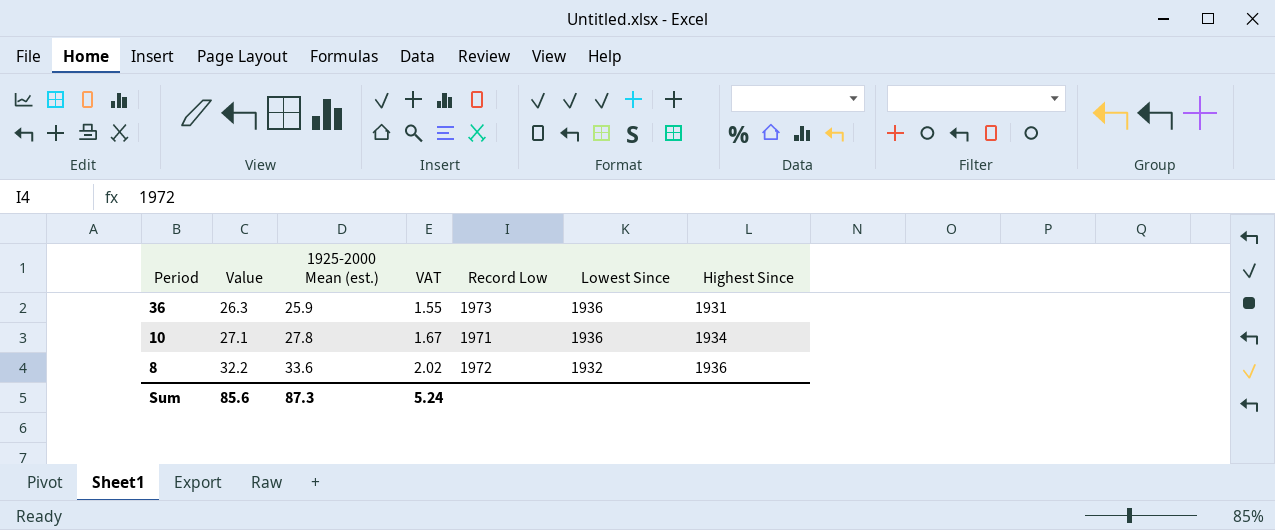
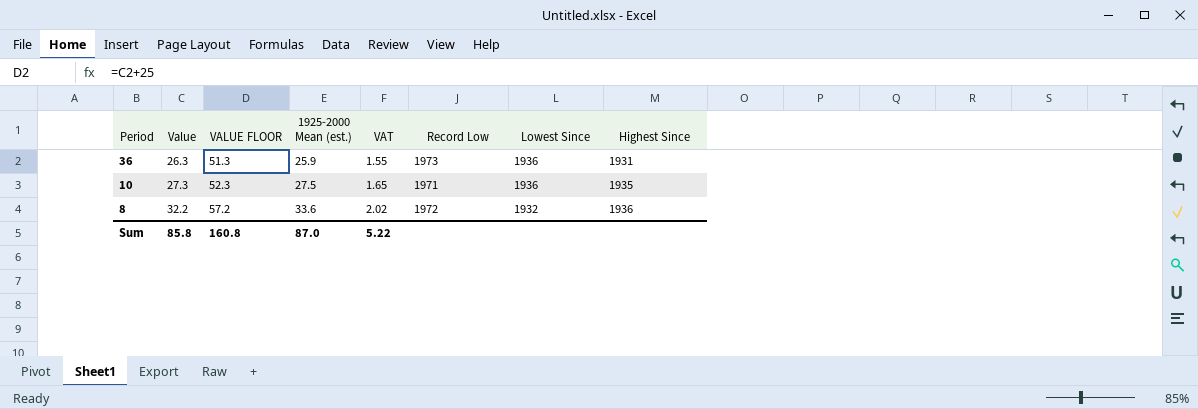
column VALUE FLOOR | formula: none -> [Value] + 25
10 | Value: 27.1 -> 27.3
10 | 1925-2000 Mean (est.): 27.8 -> 27.5
10 | VAT: 1.67 -> 1.65
10 | Highest Since: 1934 -> 1935
Sum | Value: 85.6 -> 85.8
Sum | 1925-2000 Mean (est.): 87.3 -> 87.0
Sum | VAT: 5.24 -> 5.22

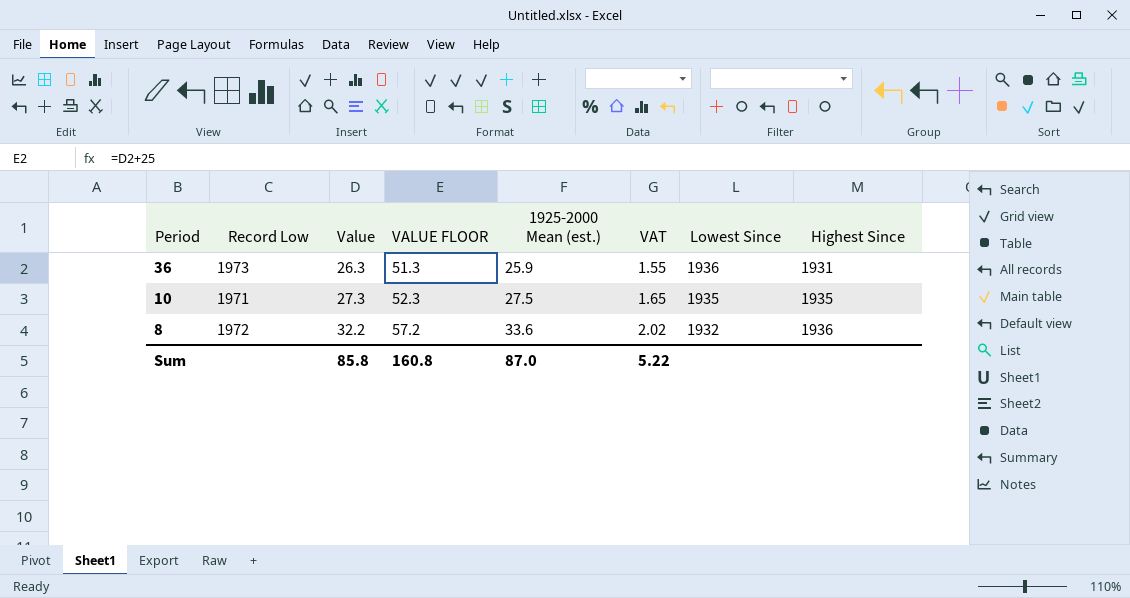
column Record Low | position: 6 -> 2
10 | Lowest Since: 1936 -> 1935

